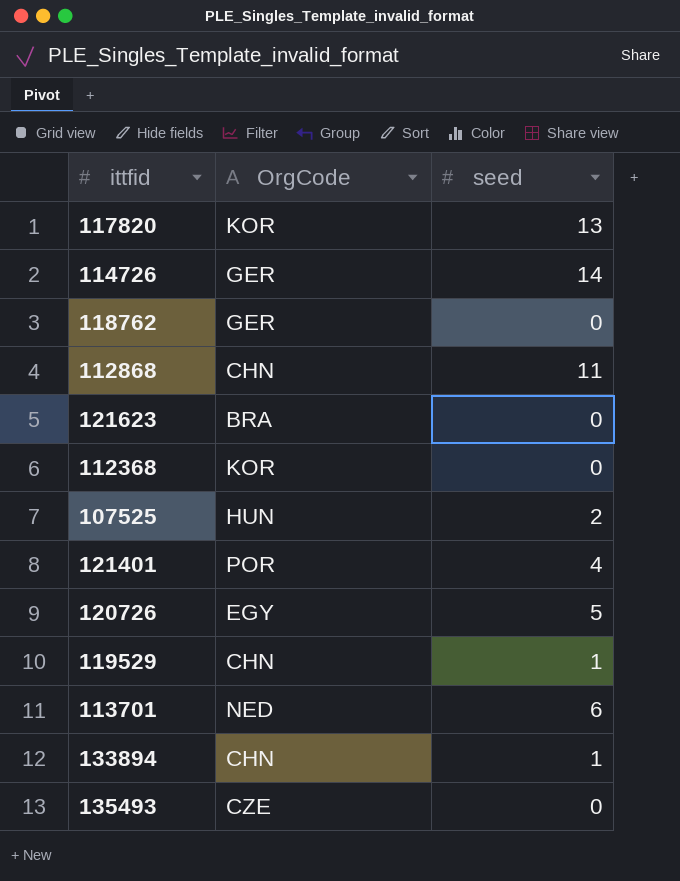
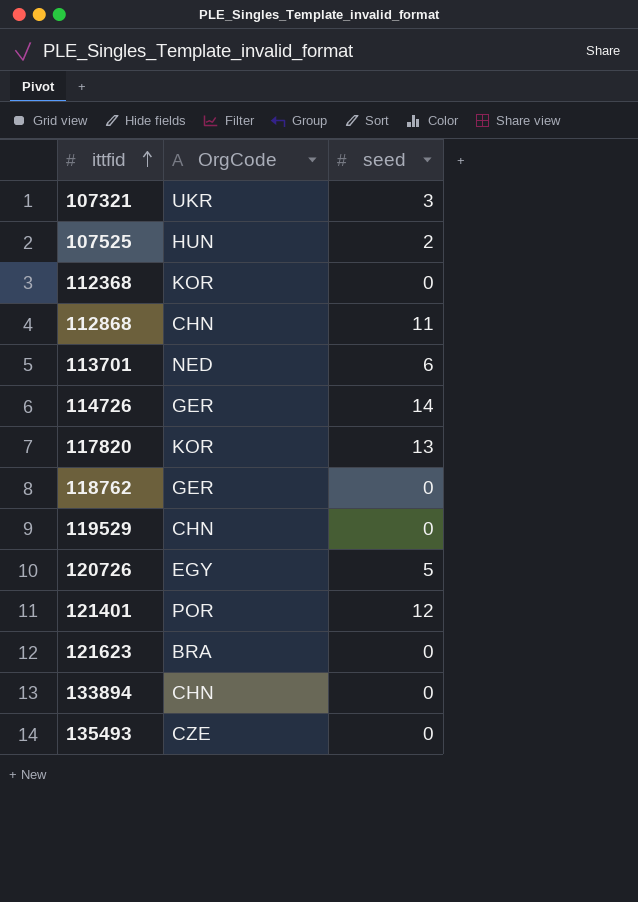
row order: none -> ittfid ascending
row 107321: none -> UKR | 3
119529 | seed: 1 -> 0
121401 | seed: 4 -> 12
133894 | seed: 1 -> 0

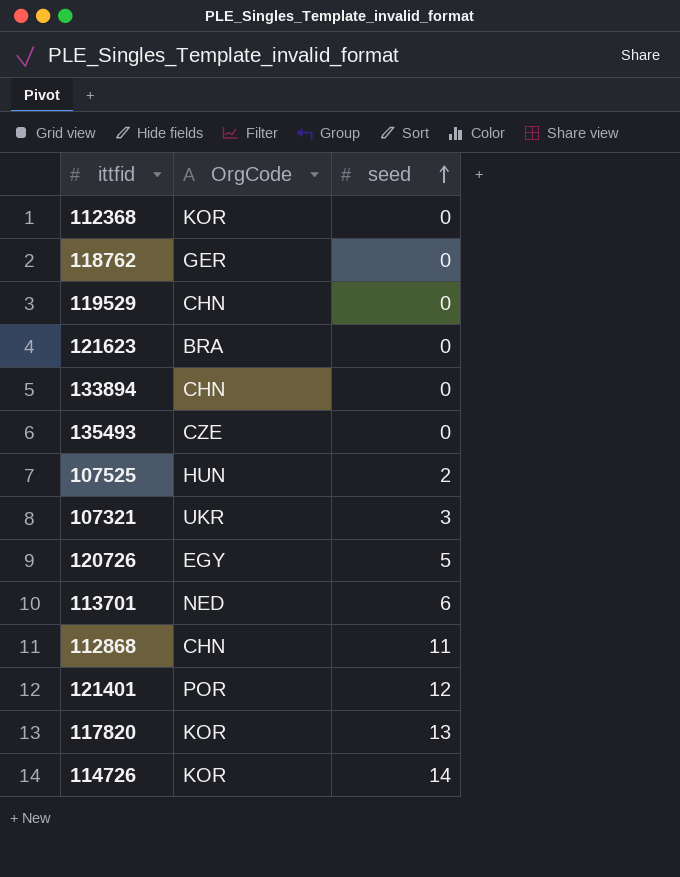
row order: ittfid ascending -> seed ascending
114726 | OrgCode: GER -> KOR

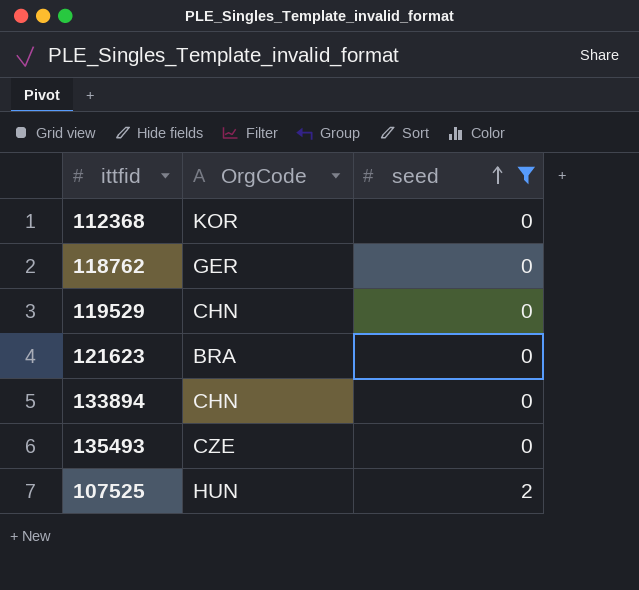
filter: none -> seed <= 2

